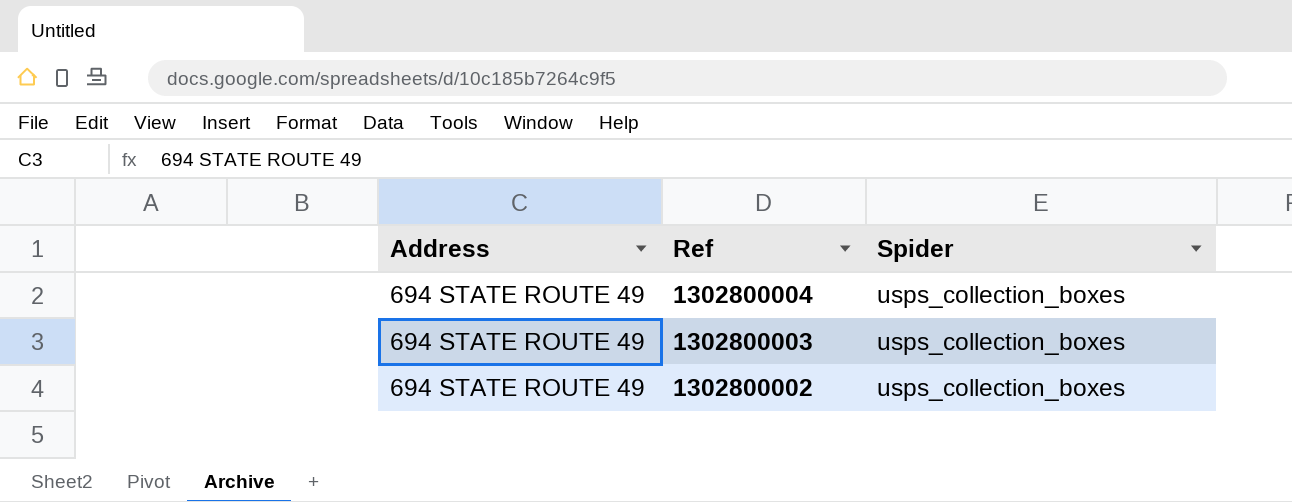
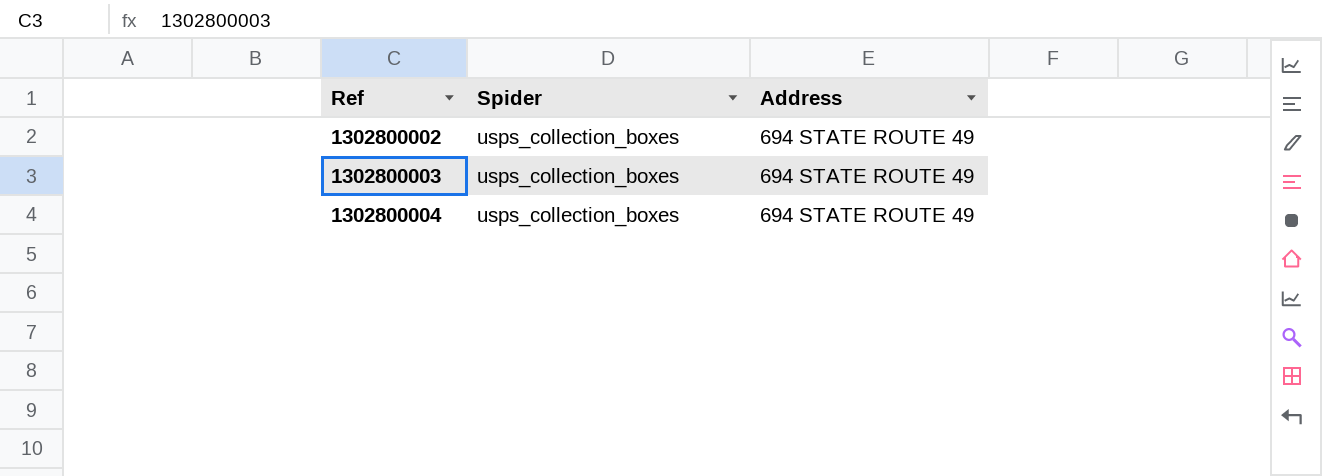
row order: Ref descending -> Ref ascending
column Address | position: 1 -> 3

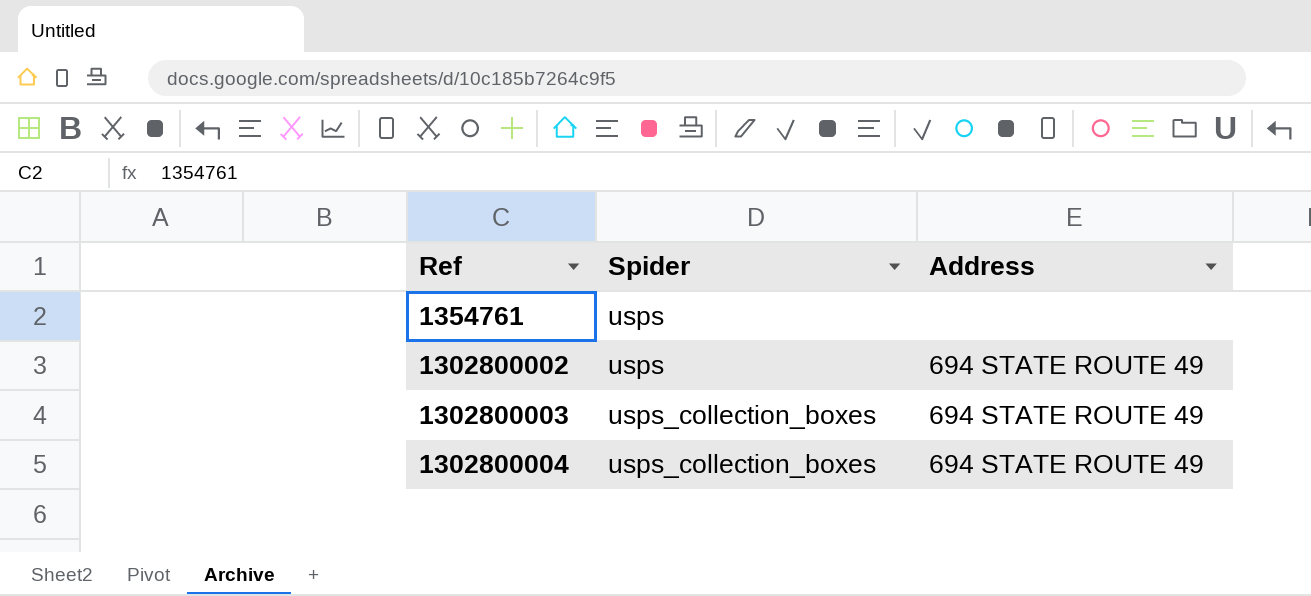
row 1354761: none -> usps | none
1302800002 | Spider: usps_collection_boxes -> usps

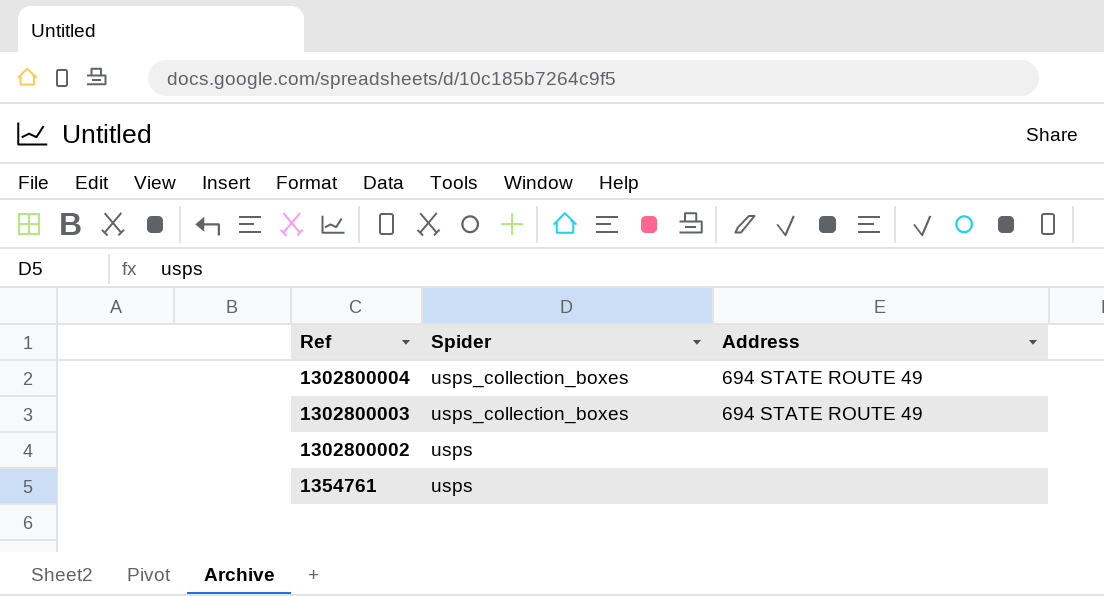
row order: Ref ascending -> Ref descending
1302800002 | Address: 694 STATE ROUTE 49 -> none

